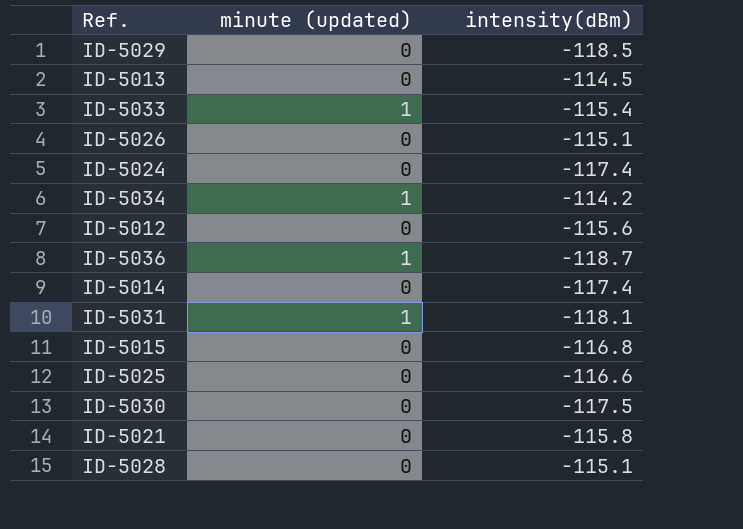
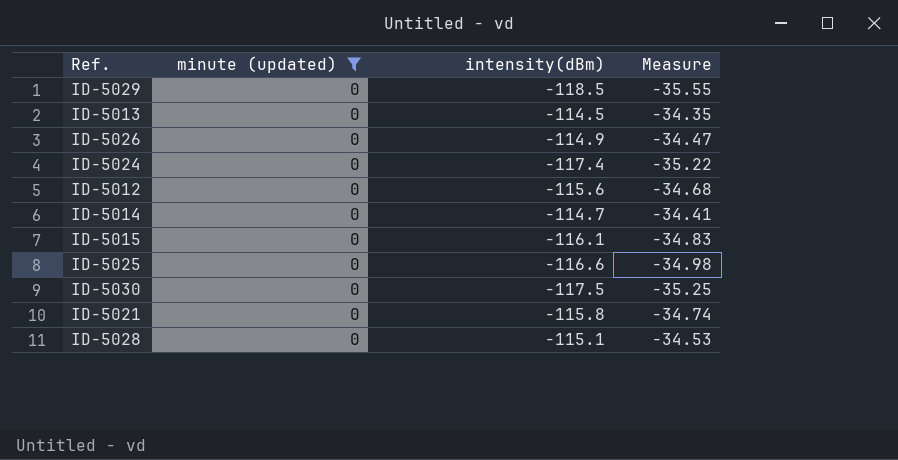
filter: none -> minute (updated) = 0
column Measure | formula: none -> [intensity(dBm)] * 0.3
ID-5026 | intensity(dBm): -115.1 -> -114.9
ID-5014 | intensity(dBm): -117.4 -> -114.7
ID-5015 | intensity(dBm): -116.8 -> -116.1

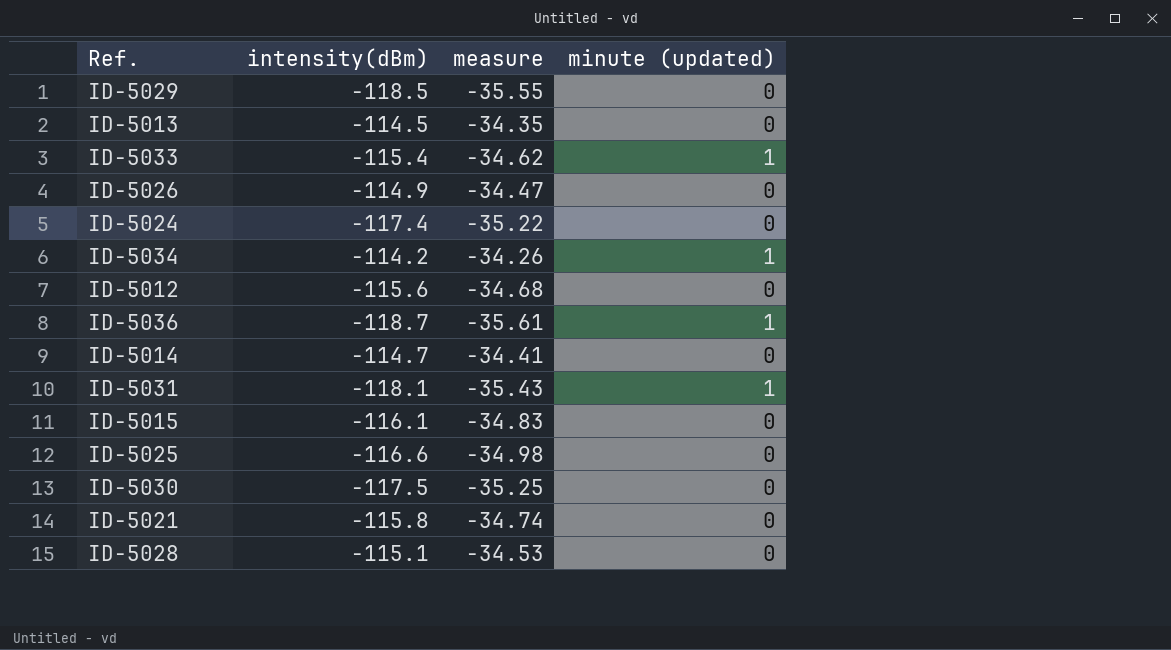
filter: minute (updated) = 0 -> none
column name: Measure -> measure
column minute (updated) | position: 2 -> 4

